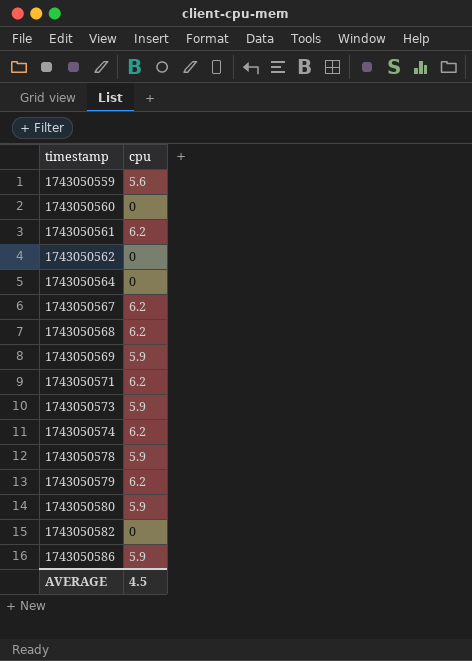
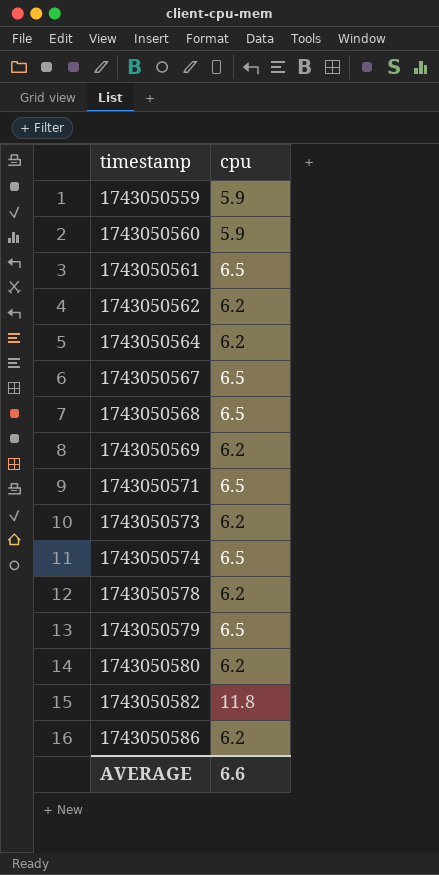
1743050559 | cpu: 5.6 -> 5.9
1743050560 | cpu: 0 -> 5.9
1743050561 | cpu: 6.2 -> 6.5
1743050562 | cpu: 0 -> 6.2
1743050564 | cpu: 0 -> 6.2
1743050567 | cpu: 6.2 -> 6.5
1743050568 | cpu: 6.2 -> 6.5
1743050569 | cpu: 5.9 -> 6.2
1743050571 | cpu: 6.2 -> 6.5
1743050573 | cpu: 5.9 -> 6.2
1743050574 | cpu: 6.2 -> 6.5
1743050578 | cpu: 5.9 -> 6.2
1743050579 | cpu: 6.2 -> 6.5
1743050580 | cpu: 5.9 -> 6.2
1743050582 | cpu: 0 -> 11.8
1743050586 | cpu: 5.9 -> 6.2
AVERAGE | cpu: 4.5 -> 6.6

